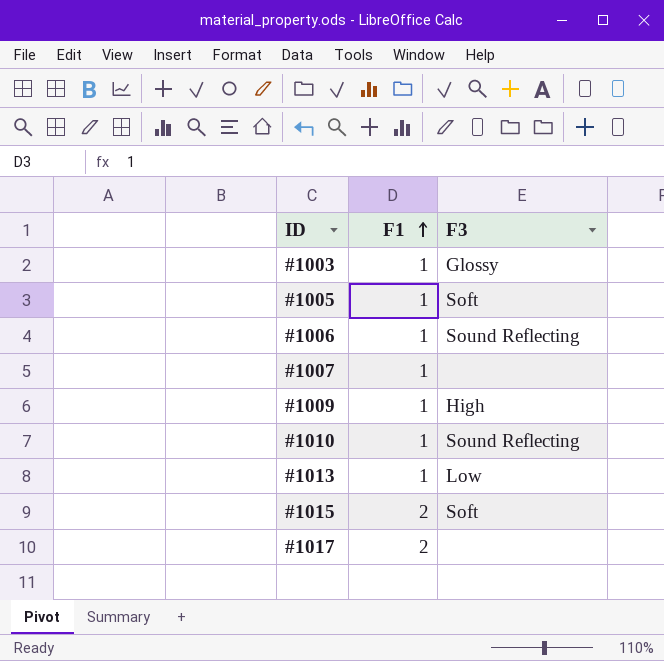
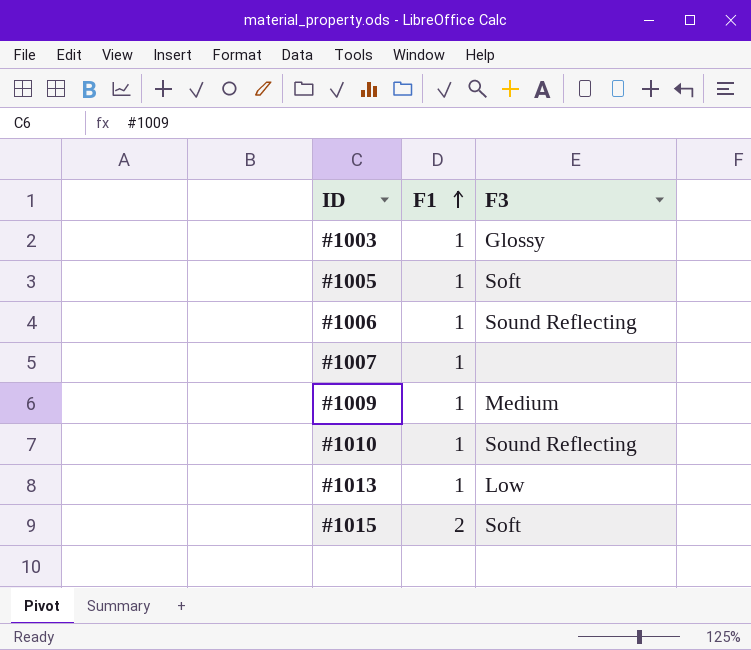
row #1017: 2 | none -> none
#1009 | F3: High -> Medium

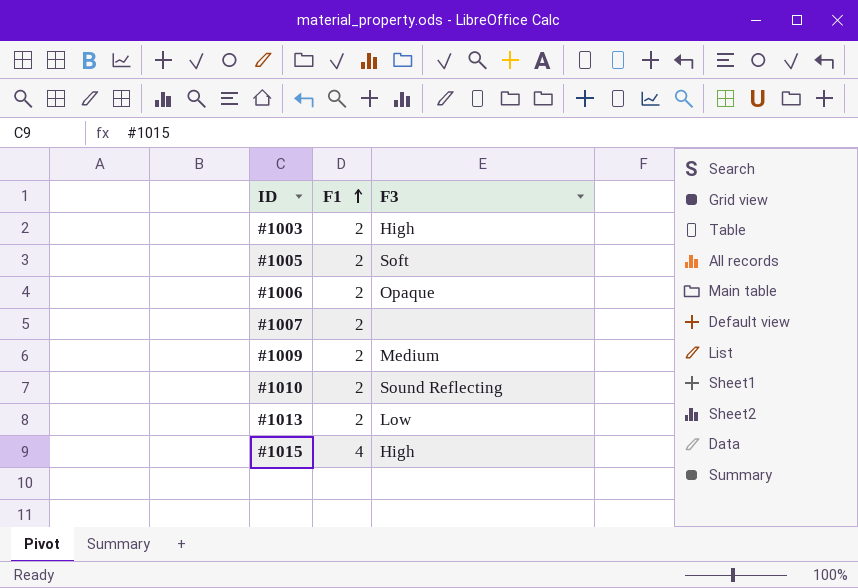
#1003 | F1: 1 -> 2
#1003 | F3: Glossy -> High
#1005 | F1: 1 -> 2
#1006 | F1: 1 -> 2
#1006 | F3: Sound Reflecting -> Opaque
#1007 | F1: 1 -> 2
#1009 | F1: 1 -> 2
#1010 | F1: 1 -> 2
#1013 | F1: 1 -> 2
#1015 | F1: 2 -> 4
#1015 | F3: Soft -> High

